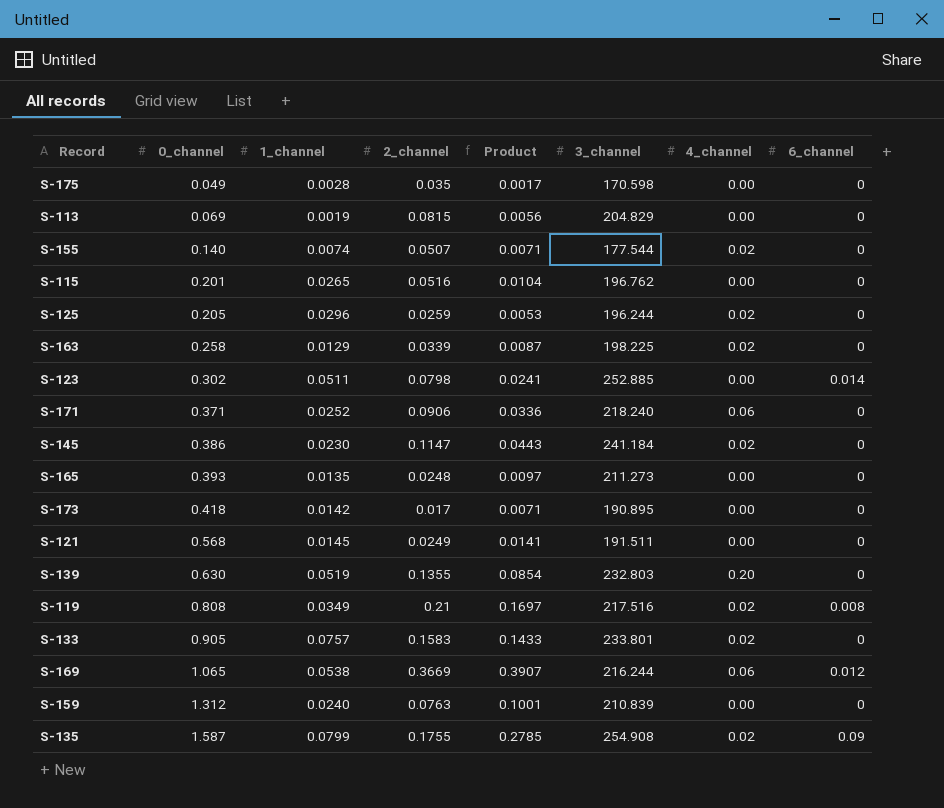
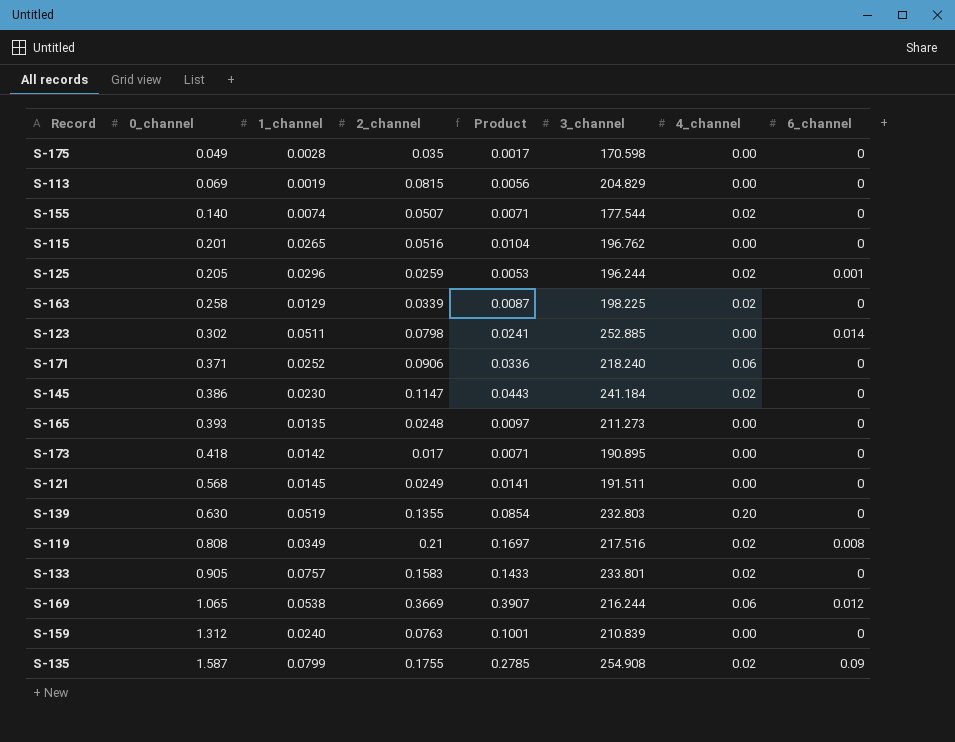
S-125 | 6_channel: 0 -> 0.001

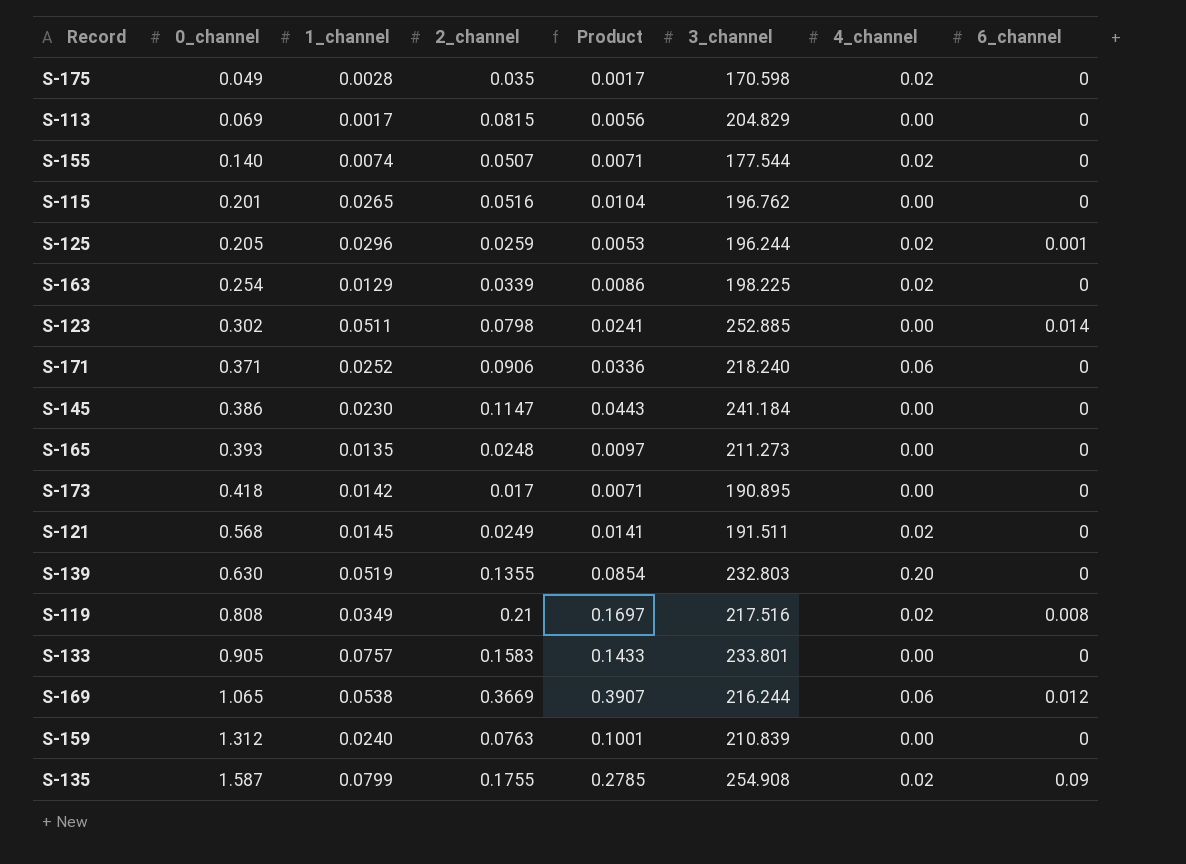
S-175 | 4_channel: 0.00 -> 0.02
S-113 | 1_channel: 0.0019 -> 0.0017
S-163 | 0_channel: 0.258 -> 0.254
S-163 | Product: 0.0087 -> 0.0086
S-145 | 4_channel: 0.02 -> 0.00
S-121 | 4_channel: 0.00 -> 0.02
S-133 | 4_channel: 0.02 -> 0.00

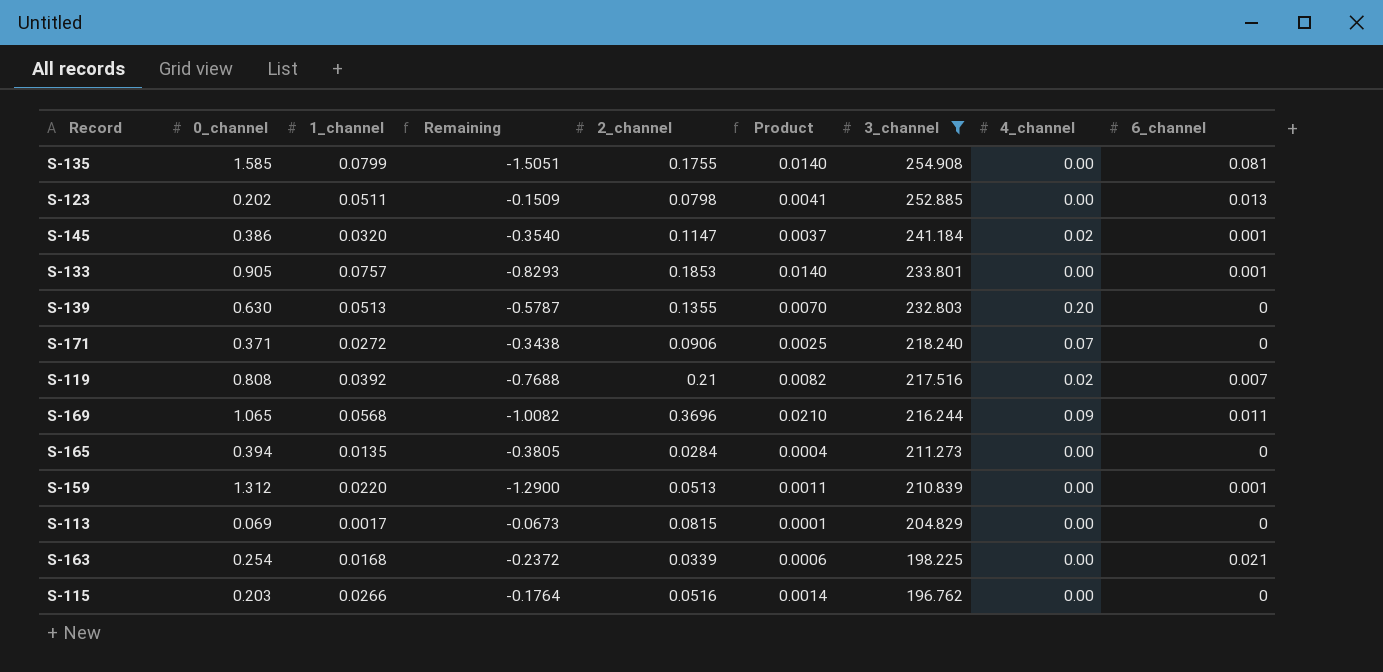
filter: none -> 3_channel >= 196.762
row order: 0_channel ascending -> 3_channel descending
column Remaining | formula: none -> [1_channel] - [0_channel]
column Product | formula: [0_channel] * [2_channel] -> [1_channel] * [2_channel]
S-135 | 0_channel: 1.587 -> 1.585
S-135 | 4_channel: 0.02 -> 0.00
S-135 | 6_channel: 0.09 -> 0.081
S-123 | 0_channel: 0.302 -> 0.202
S-123 | 6_channel: 0.014 -> 0.013
S-145 | 1_channel: 0.0230 -> 0.0320
S-145 | 4_channel: 0.00 -> 0.02
S-145 | 6_channel: 0 -> 0.001
S-133 | 2_channel: 0.1583 -> 0.1853
S-133 | 6_channel: 0 -> 0.001
S-139 | 1_channel: 0.0519 -> 0.0513
S-171 | 1_channel: 0.0252 -> 0.0272
S-171 | 4_channel: 0.06 -> 0.07
S-119 | 1_channel: 0.0349 -> 0.0392
S-119 | 6_channel: 0.008 -> 0.007
S-169 | 1_channel: 0.0538 -> 0.0568
S-169 | 2_channel: 0.3669 -> 0.3696
S-169 | 4_channel: 0.06 -> 0.09
S-169 | 6_channel: 0.012 -> 0.011
S-165 | 0_channel: 0.393 -> 0.394
S-165 | 2_channel: 0.0248 -> 0.0284
S-159 | 1_channel: 0.0240 -> 0.0220
S-159 | 2_channel: 0.0763 -> 0.0513
S-159 | 6_channel: 0 -> 0.001
S-163 | 1_channel: 0.0129 -> 0.0168
S-163 | 4_channel: 0.02 -> 0.00
S-163 | 6_channel: 0 -> 0.021
S-115 | 0_channel: 0.201 -> 0.203
S-115 | 1_channel: 0.0265 -> 0.0266

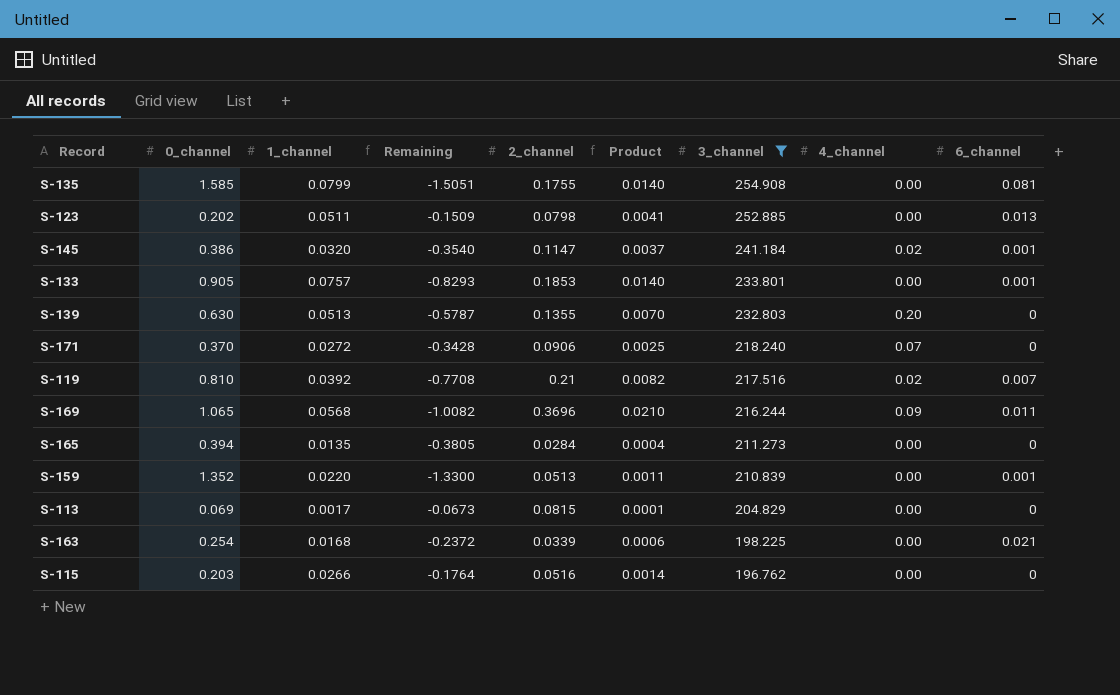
S-171 | 0_channel: 0.371 -> 0.370
S-171 | Remaining: -0.3438 -> -0.3428
S-119 | 0_channel: 0.808 -> 0.810
S-119 | Remaining: -0.7688 -> -0.7708
S-159 | 0_channel: 1.312 -> 1.352
S-159 | Remaining: -1.2900 -> -1.3300

